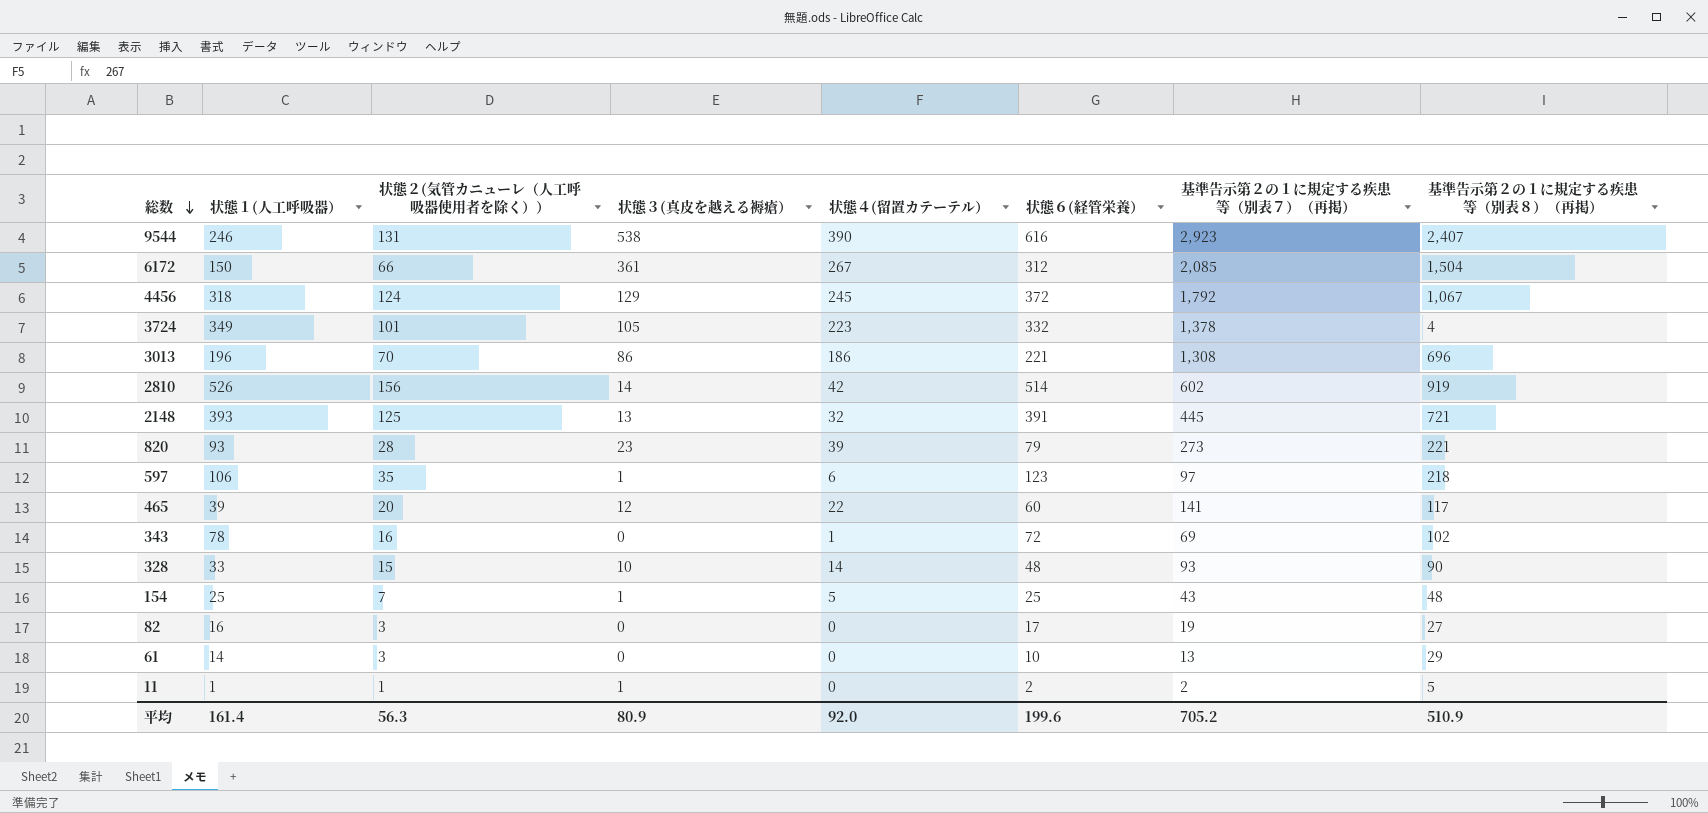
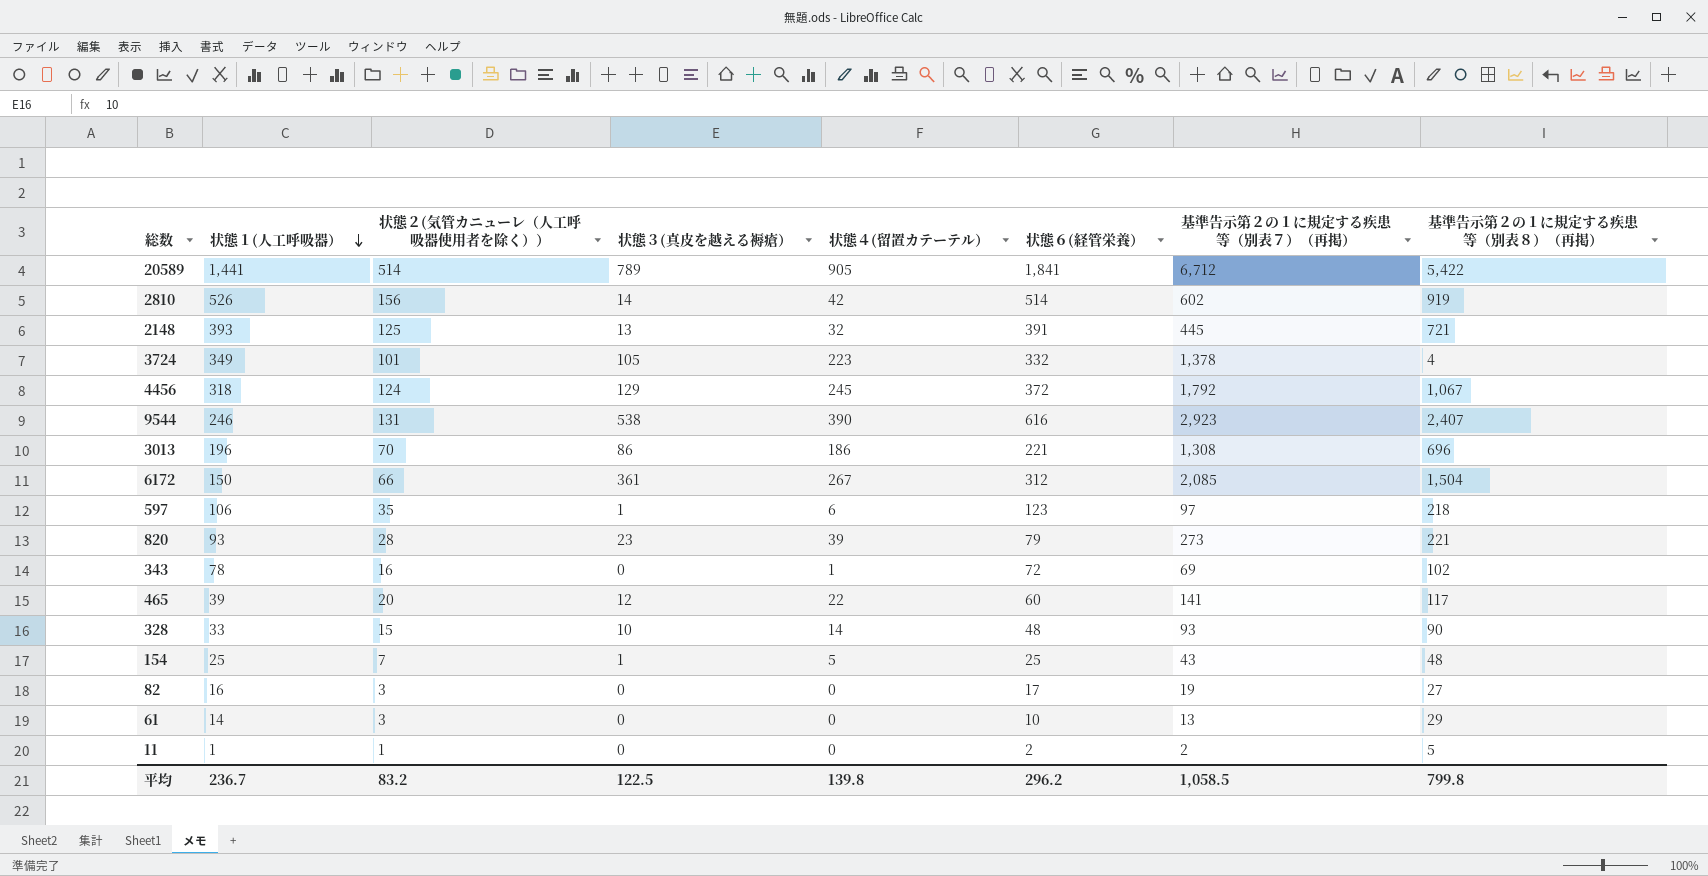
row order: 総数 descending -> 状態１(人工呼吸器） descending
row 20589: none -> 1,441 | 514 | 789 | 905 | 1,841 | 6,712 | 5,422
11 | 状態３(真皮を越える褥瘡）: 1 -> 0
平均 | 状態１(人工呼吸器）: 161.4 -> 236.7
平均 | 状態２(気管カニューレ（人工呼吸器使用者を除く））: 56.3 -> 83.2
平均 | 状態３(真皮を越える褥瘡）: 80.9 -> 122.5
平均 | 状態４(留置カテーテル）: 92.0 -> 139.8
平均 | 状態６(経管栄養）: 199.6 -> 296.2
平均 | 基準告示第２の１に規定する疾患等（別表７）（再掲）: 705.2 -> 1,058.5
平均 | 基準告示第２の１に規定する疾患等（別表８）（再掲）: 510.9 -> 799.8

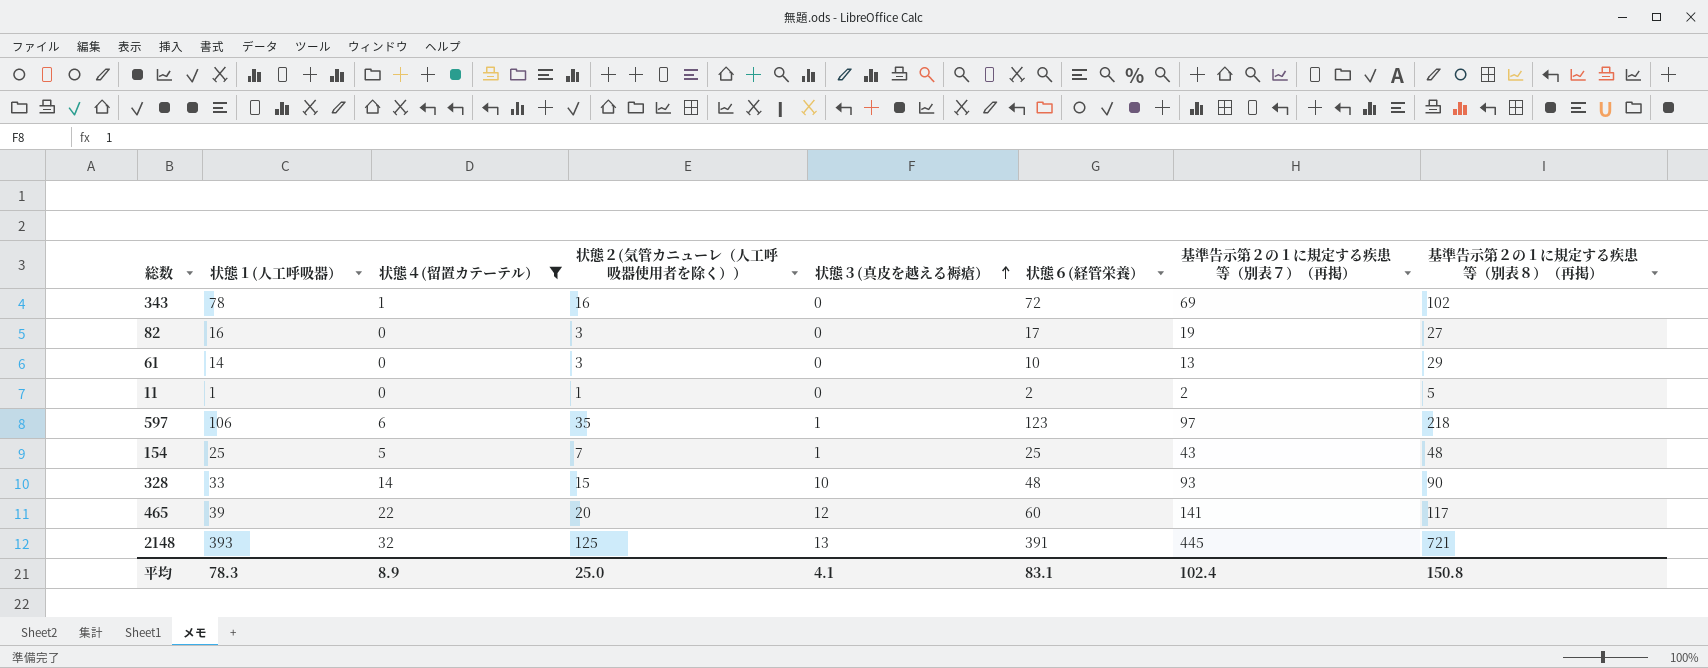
filter: none -> 状態４(留置カテーテル） <= 32
row order: 状態１(人工呼吸器） descending -> 状態３(真皮を越える褥瘡） ascending
column 状態４(留置カテーテル） | position: 5 -> 3
平均 | 状態１(人工呼吸器）: 236.7 -> 78.3
平均 | 状態４(留置カテーテル）: 139.8 -> 8.9
平均 | 状態２(気管カニューレ（人工呼吸器使用者を除く））: 83.2 -> 25.0
平均 | 状態３(真皮を越える褥瘡）: 122.5 -> 4.1
平均 | 状態６(経管栄養）: 296.2 -> 83.1
平均 | 基準告示第２の１に規定する疾患等（別表７）（再掲）: 1,058.5 -> 102.4
平均 | 基準告示第２の１に規定する疾患等（別表８）（再掲）: 799.8 -> 150.8

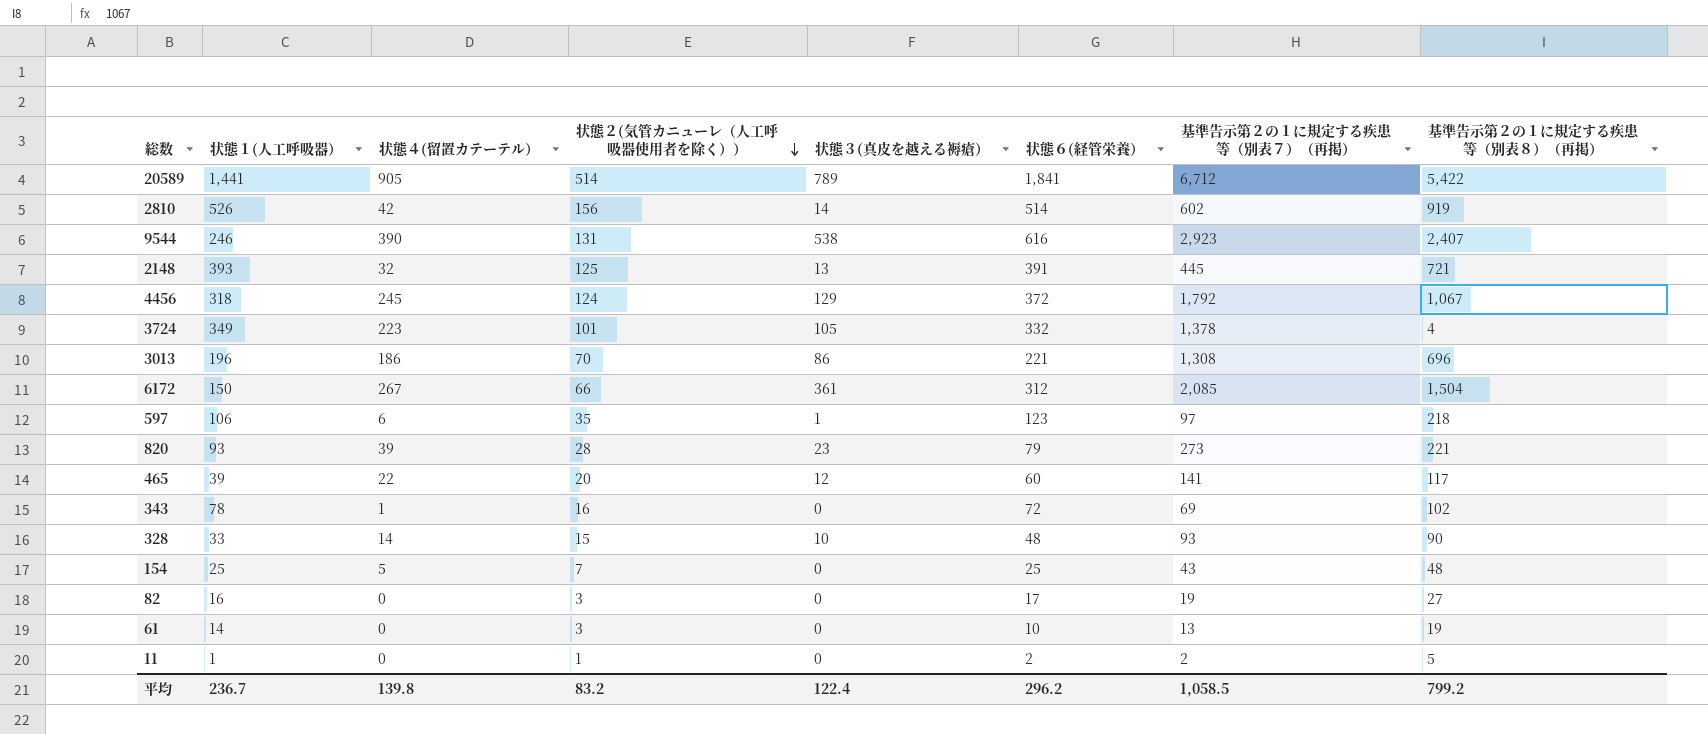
filter: 状態４(留置カテーテル） <= 32 -> none
row order: 状態３(真皮を越える褥瘡） ascending -> 状態２(気管カニューレ（人工呼吸器使用者を除く）） descending
154 | 状態３(真皮を越える褥瘡）: 1 -> 0
61 | 基準告示第２の１に規定する疾患等（別表８）（再掲）: 29 -> 19
平均 | 状態１(人工呼吸器）: 78.3 -> 236.7
平均 | 状態４(留置カテーテル）: 8.9 -> 139.8
平均 | 状態２(気管カニューレ（人工呼吸器使用者を除く））: 25.0 -> 83.2
平均 | 状態３(真皮を越える褥瘡）: 4.1 -> 122.4
平均 | 状態６(経管栄養）: 83.1 -> 296.2
平均 | 基準告示第２の１に規定する疾患等（別表７）（再掲）: 102.4 -> 1,058.5
平均 | 基準告示第２の１に規定する疾患等（別表８）（再掲）: 150.8 -> 799.2

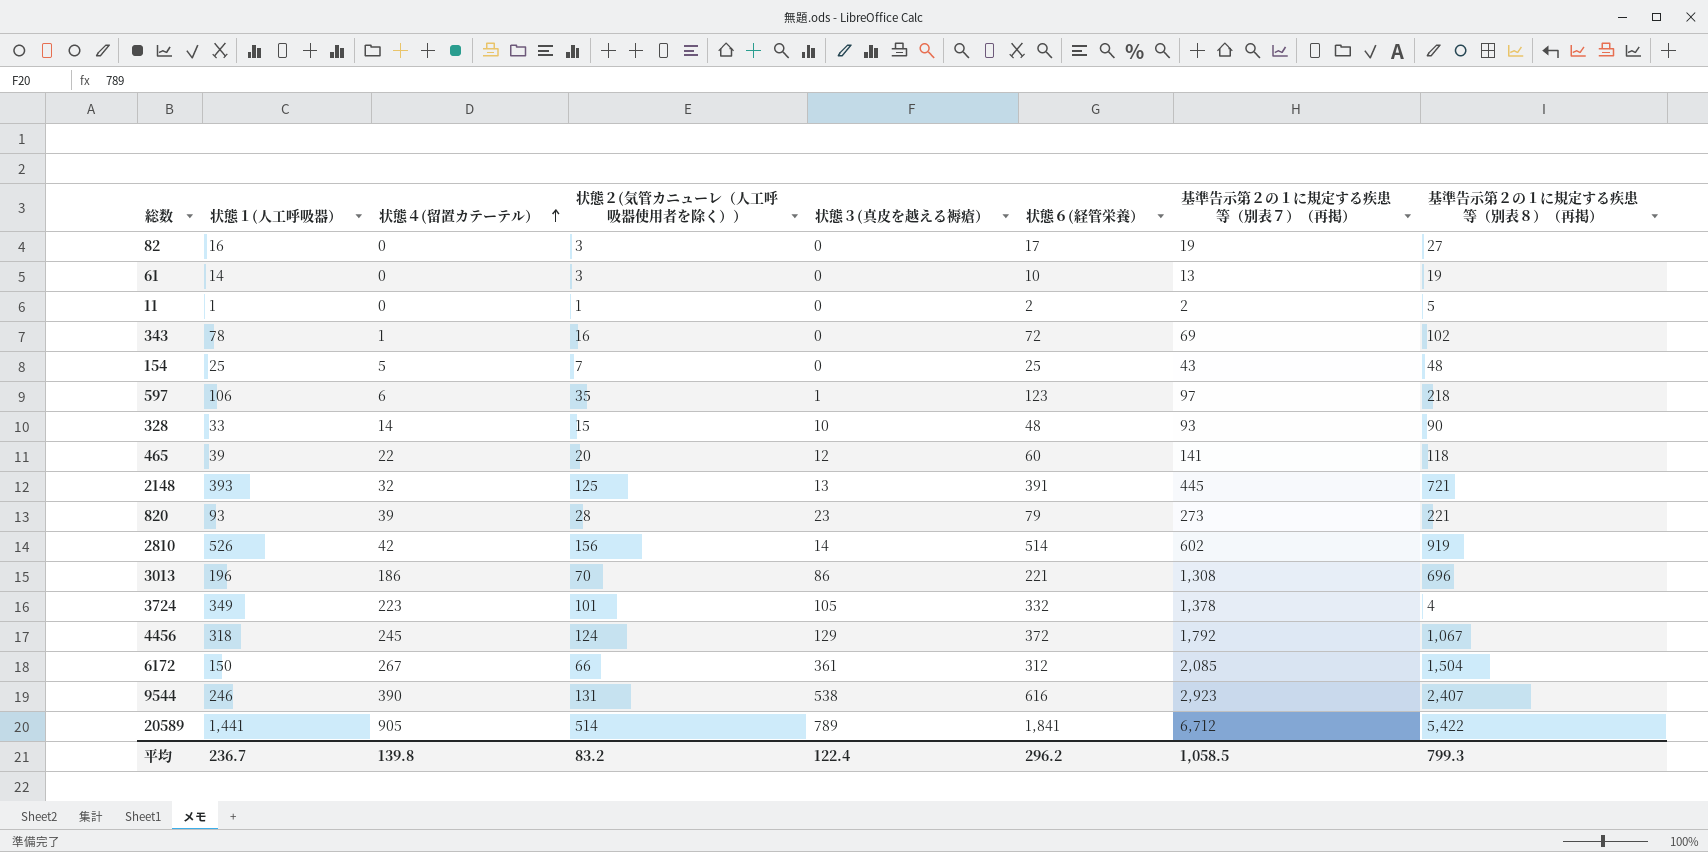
row order: 状態２(気管カニューレ（人工呼吸器使用者を除く）） descending -> 状態４(留置カテーテル） ascending
465 | 基準告示第２の１に規定する疾患等（別表８）（再掲）: 117 -> 118
平均 | 基準告示第２の１に規定する疾患等（別表８）（再掲）: 799.2 -> 799.3

